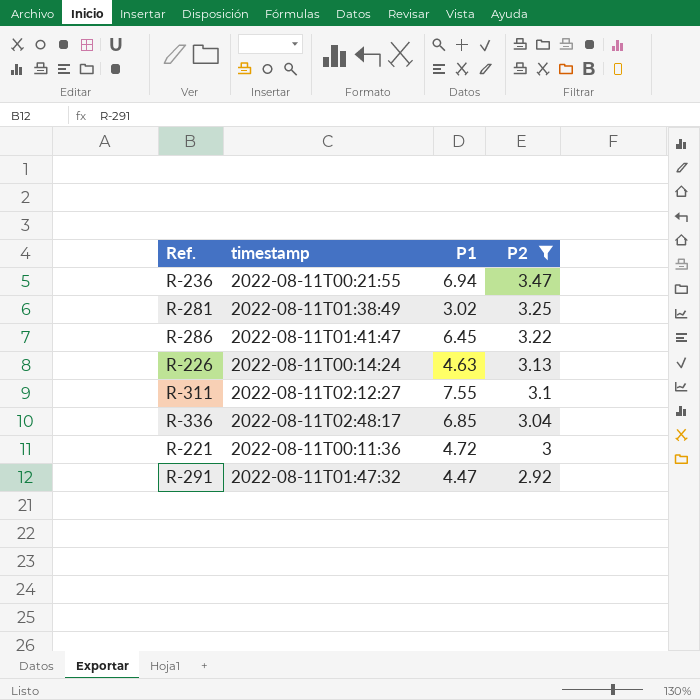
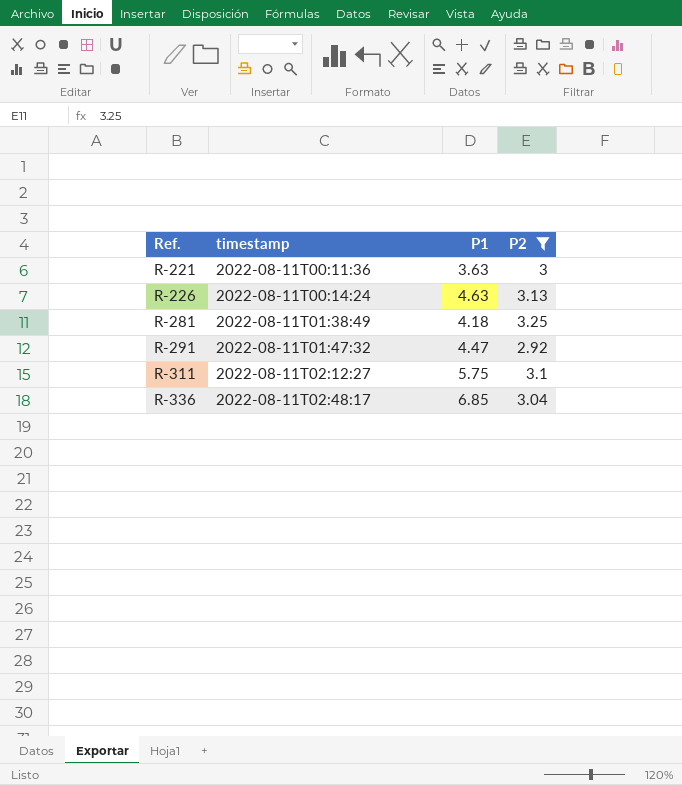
row order: P2 descending -> Ref. ascending
row R-236: 2022-08-11T00:21:55 | 6.94 | 3.47 -> none
row R-286: 2022-08-11T01:41:47 | 6.45 | 3.22 -> none
R-221 | P1: 4.72 -> 3.63
R-281 | P1: 3.02 -> 4.18
R-311 | P1: 7.55 -> 5.75

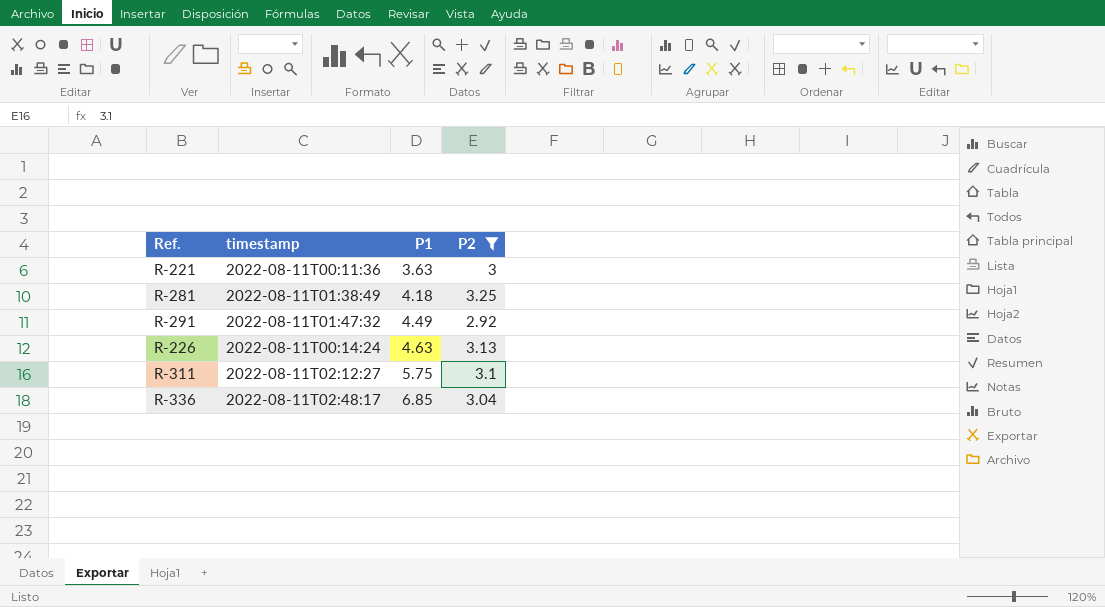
row order: Ref. ascending -> P1 ascending
R-291 | P1: 4.47 -> 4.49

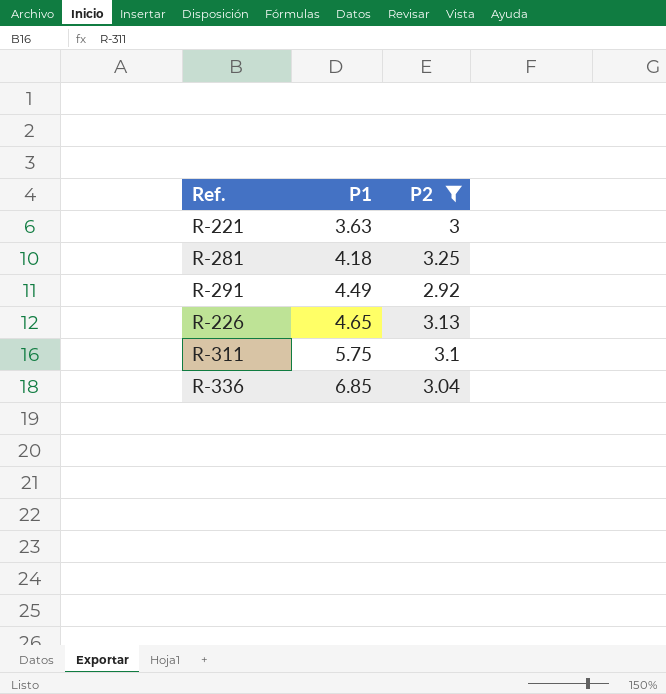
column timestamp | position: 2 -> none
R-226 | P1: 4.63 -> 4.65

